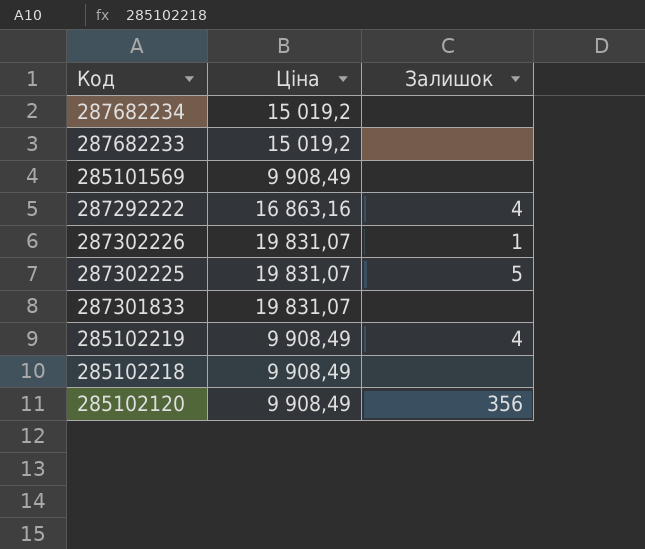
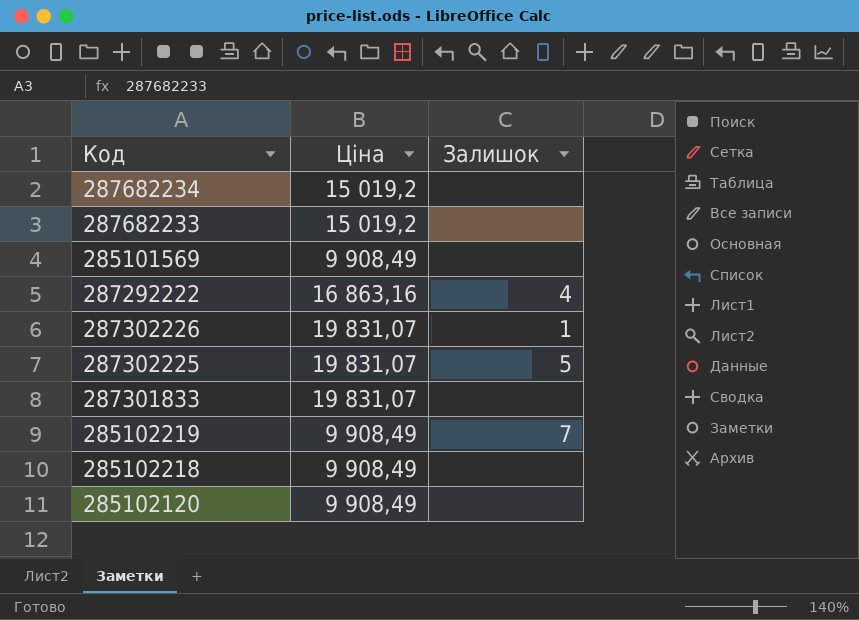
285102219 | Залишок: 4 -> 7
285102120 | Залишок: 356 -> none

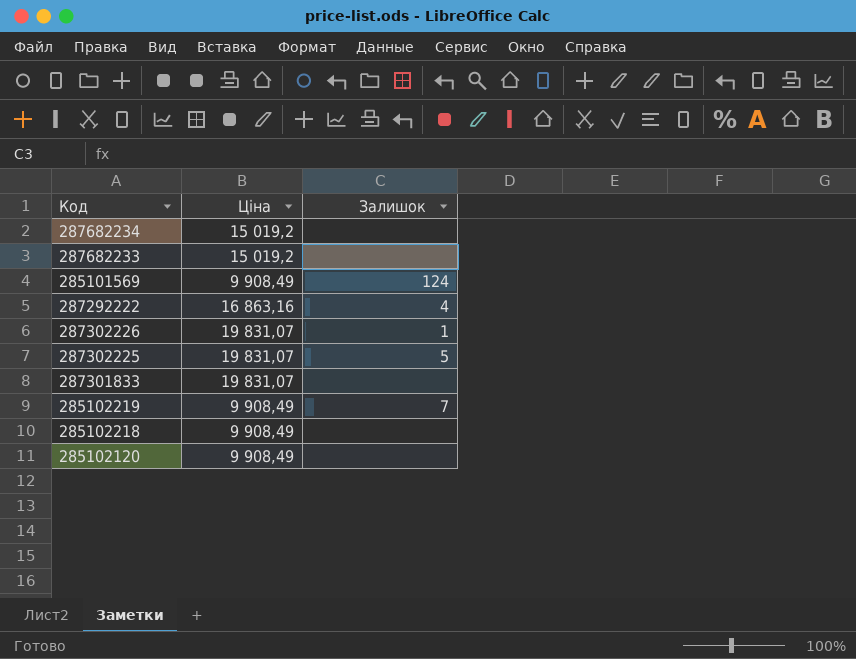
285101569 | Залишок: none -> 124

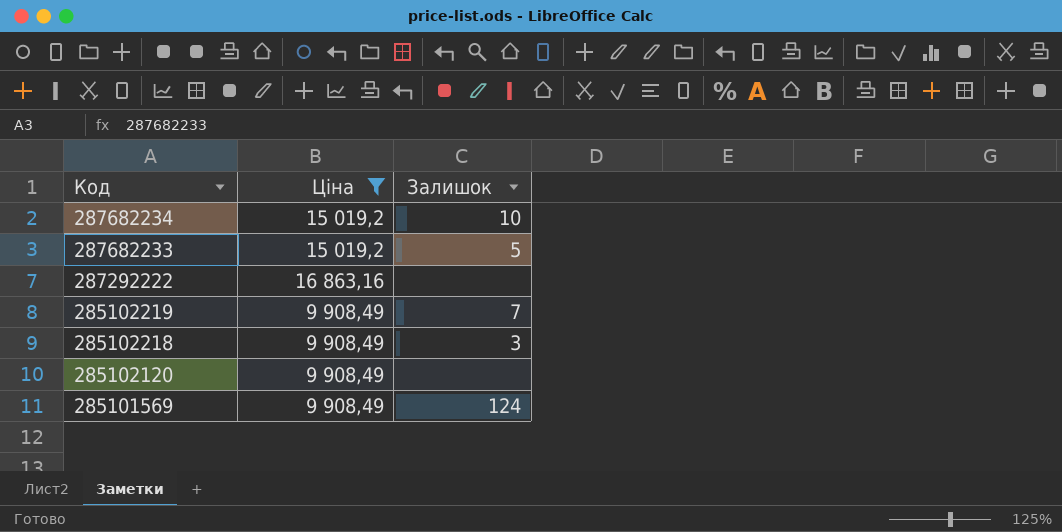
filter: none -> Ціна != 19 831,07
row order: none -> Код descending
287682234 | Залишок: none -> 10
287682233 | Залишок: none -> 5
287292222 | Залишок: 4 -> none
285102218 | Залишок: none -> 3

